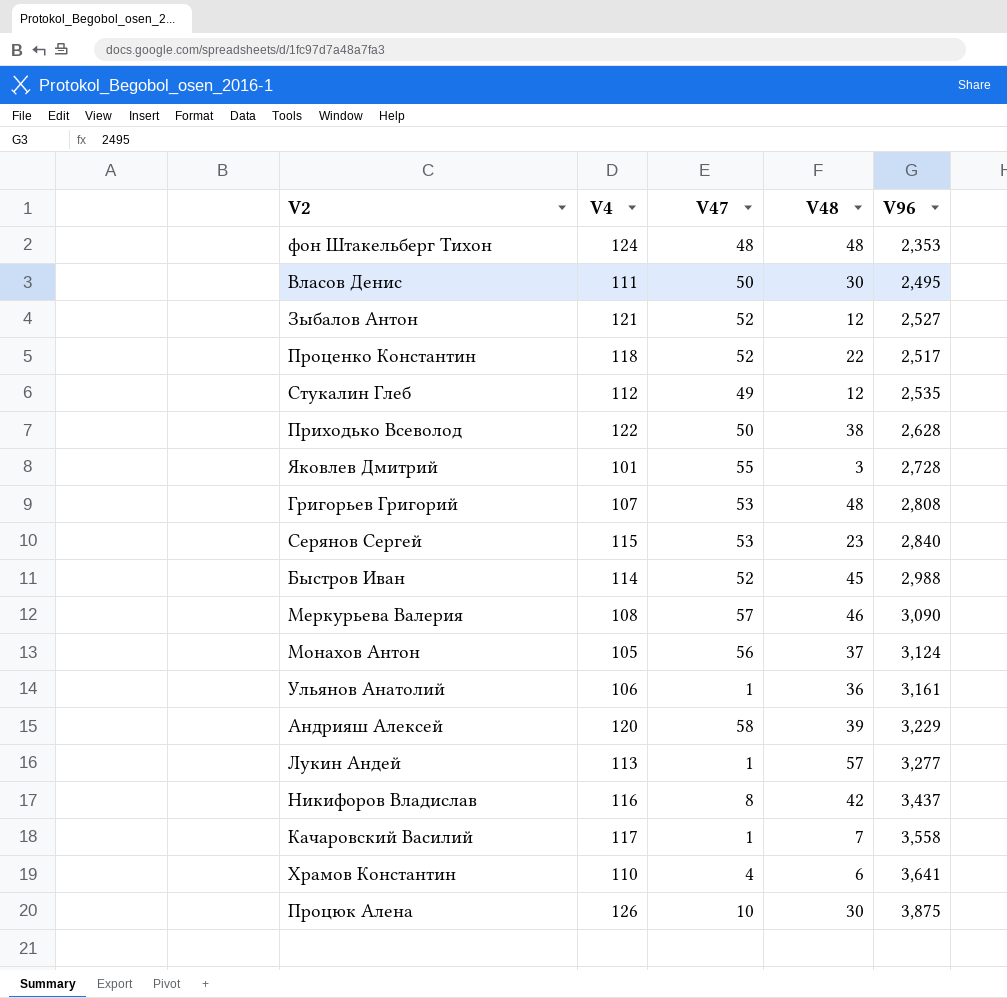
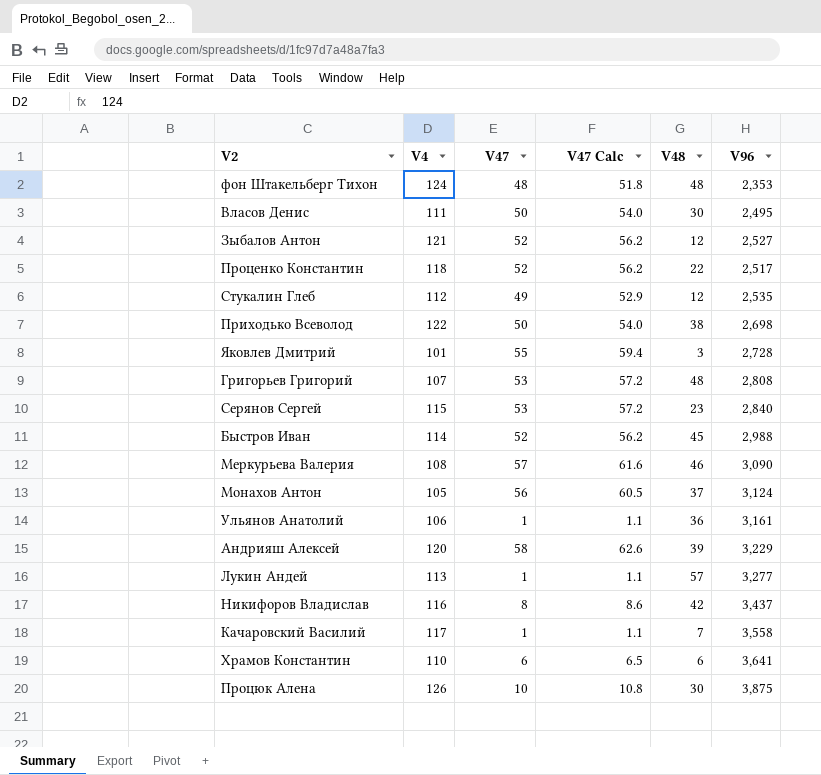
column V47 Calc | formula: none -> [V47] * 1.08
Приходько Всеволод | V96: 2,628 -> 2,698
Храмов Константин | V47: 4 -> 6

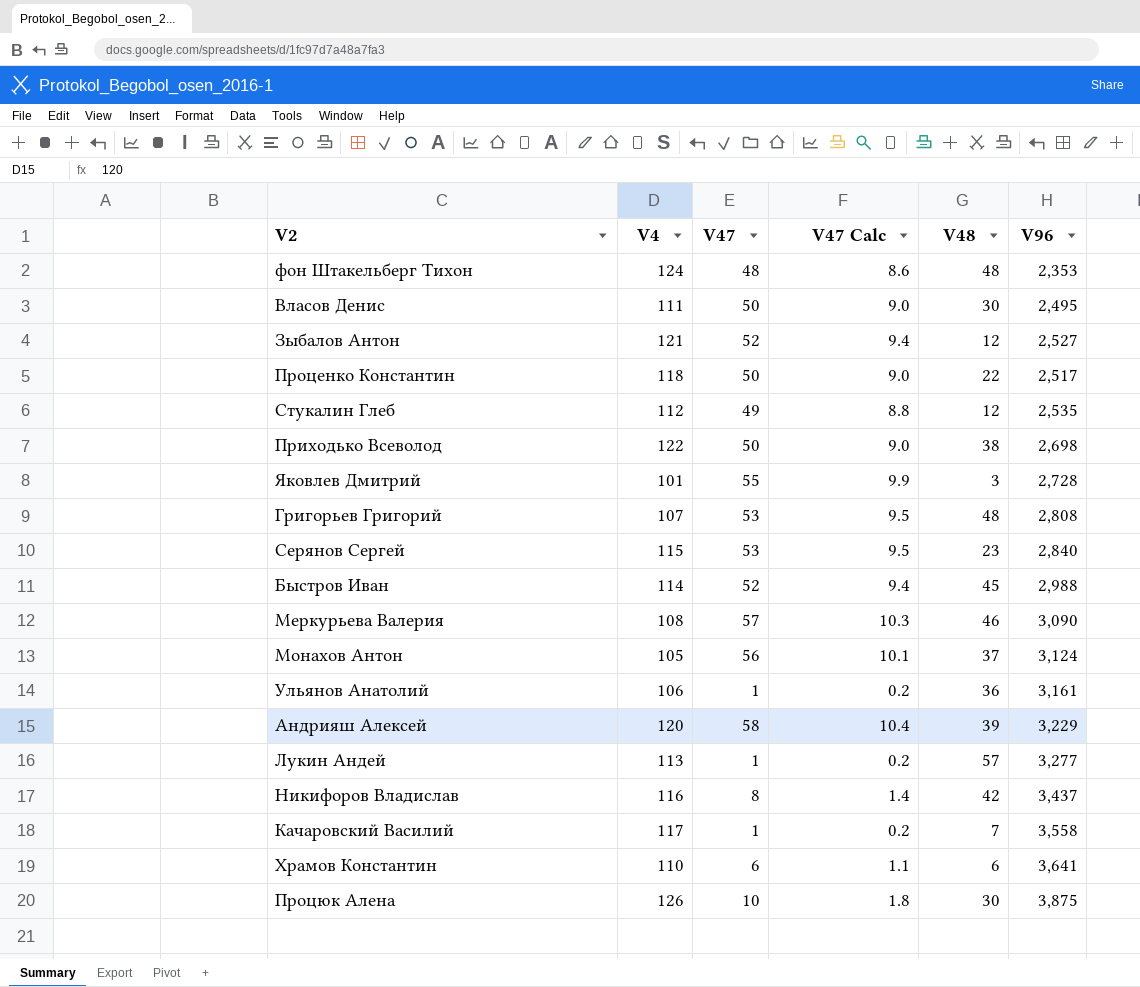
column V47 Calc | formula: [V47] * 1.08 -> [V47] * 0.18
Проценко Константин | V47: 52 -> 50

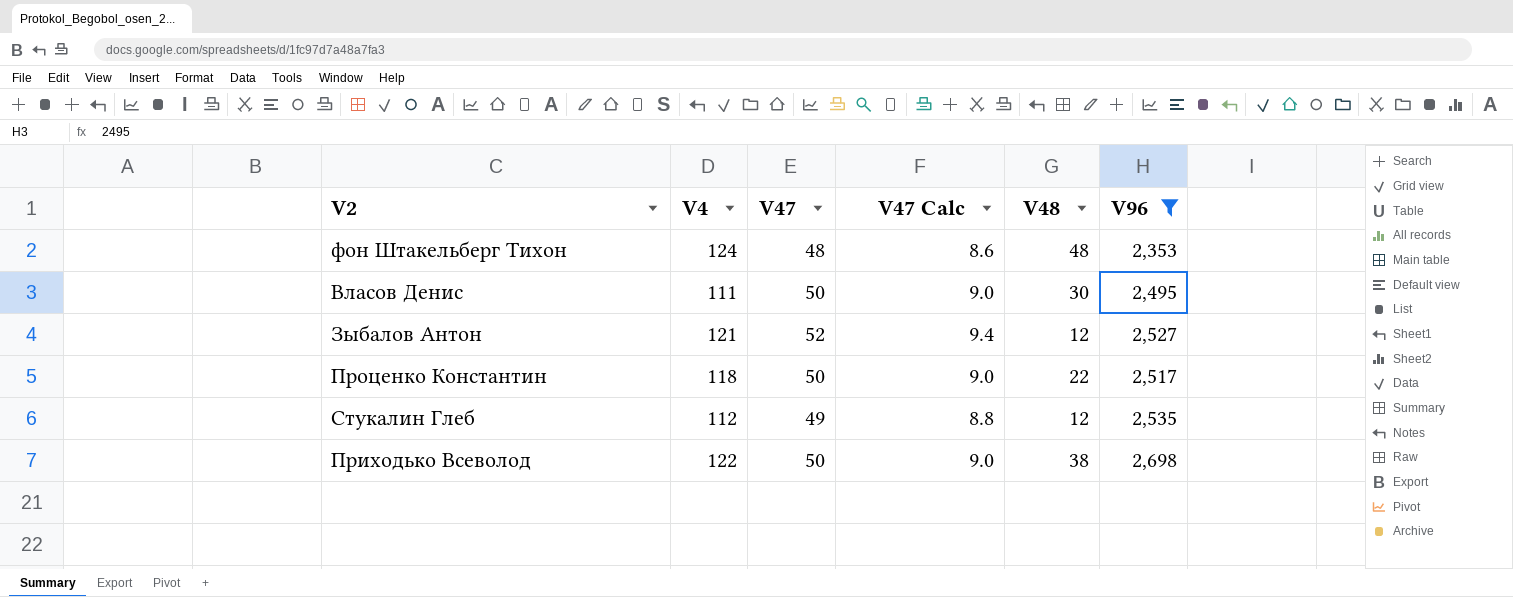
filter: none -> V96 <= 2,698

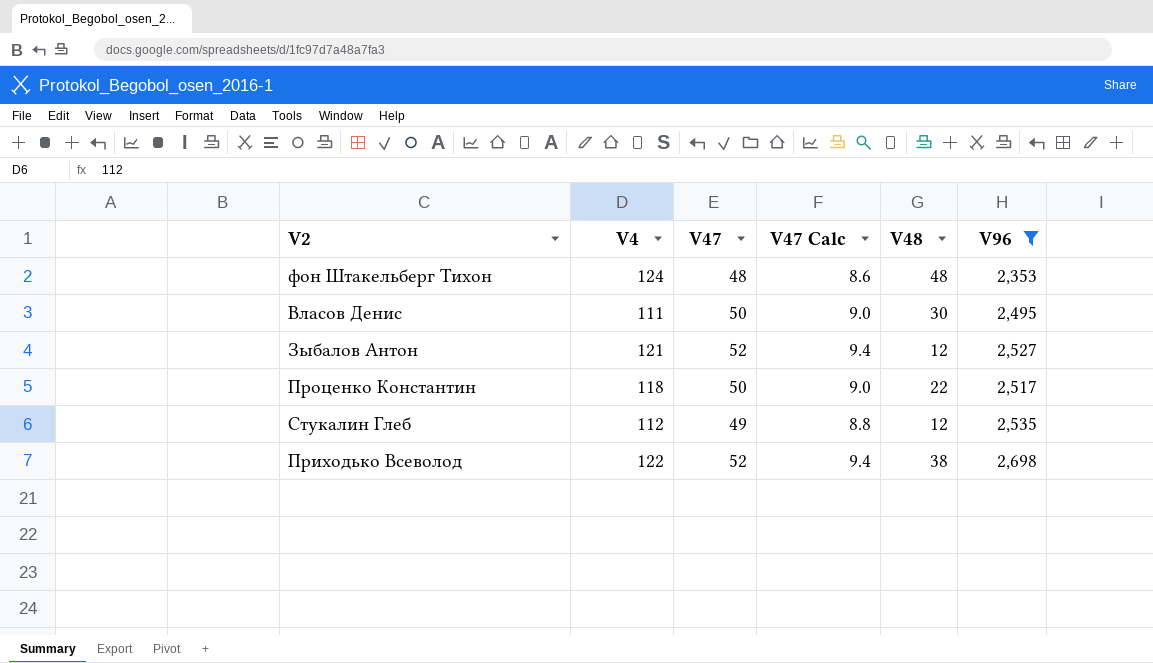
Приходько Всеволод | V47: 50 -> 52
Приходько Всеволод | V47 Calc: 9.0 -> 9.4

